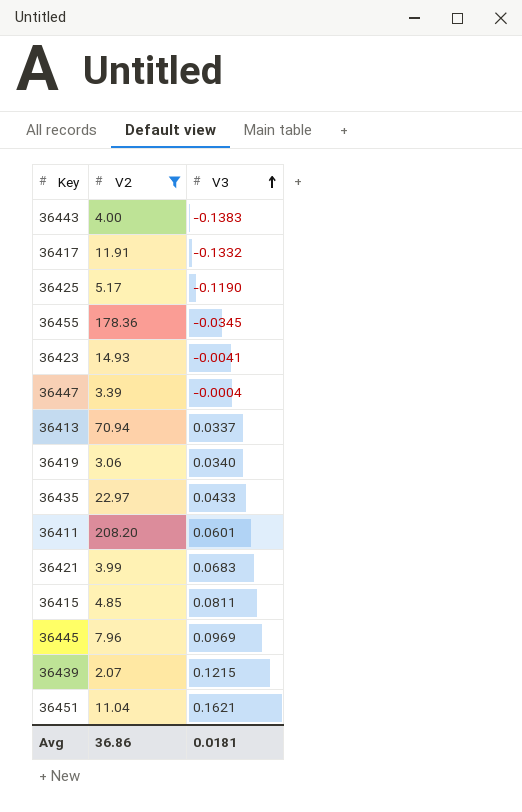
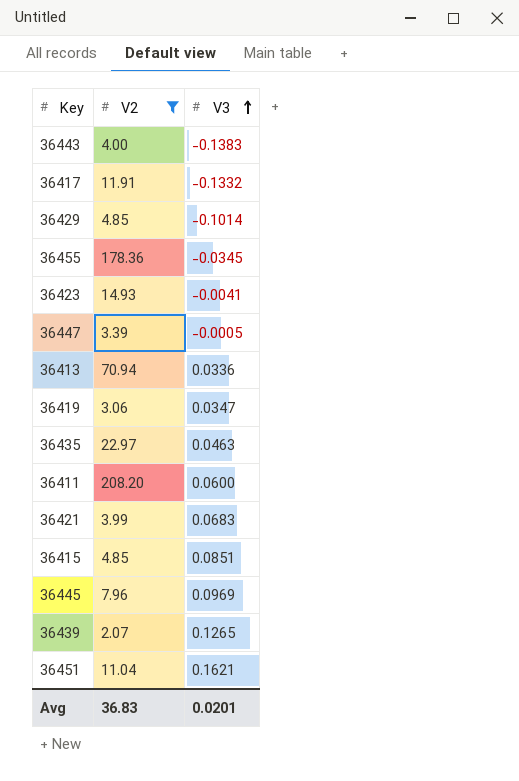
row 36425: 5.17 | -0.1190 -> none
row 36429: none -> 4.85 | -0.1014
36447 | V3: -0.0004 -> -0.0005
36413 | V3: 0.0337 -> 0.0336
36419 | V3: 0.0340 -> 0.0347
36435 | V3: 0.0433 -> 0.0463
36411 | V3: 0.0601 -> 0.0600
36415 | V3: 0.0811 -> 0.0851
36439 | V3: 0.1215 -> 0.1265
Avg | V2: 36.86 -> 36.83
Avg | V3: 0.0181 -> 0.0201

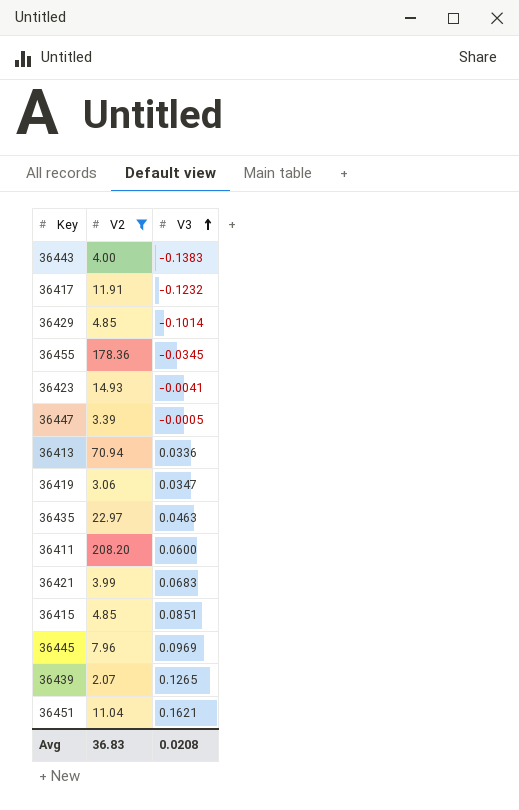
36417 | V3: -0.1332 -> -0.1232
Avg | V3: 0.0201 -> 0.0208

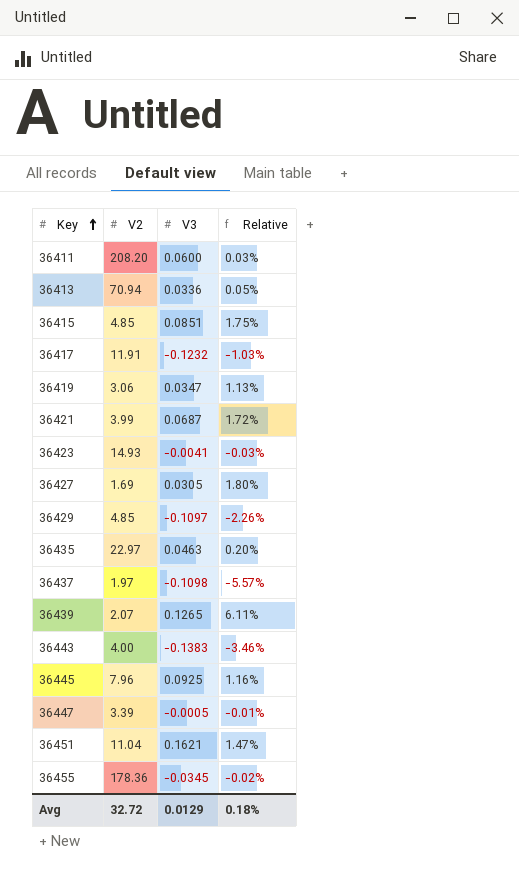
filter: V2 >= 2.07 -> none
row order: V3 ascending -> Key ascending
column Relative | formula: none -> [V3] / [V2]
36421 | V3: 0.0683 -> 0.0687
36429 | V3: -0.1014 -> -0.1097
36445 | V3: 0.0969 -> 0.0925
Avg | V2: 36.83 -> 32.72
Avg | V3: 0.0208 -> 0.0129

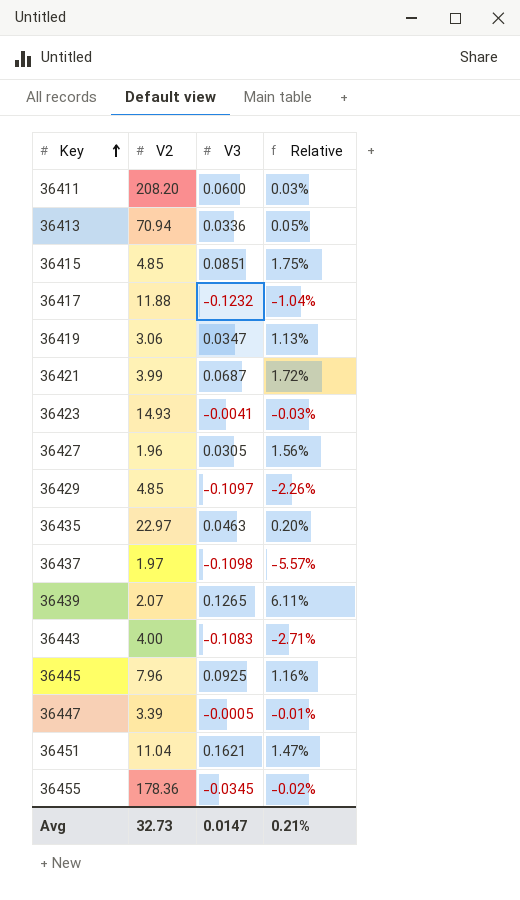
36417 | V2: 11.91 -> 11.88
36417 | Relative: -1.03% -> -1.04%
36427 | V2: 1.69 -> 1.96
36427 | Relative: 1.80% -> 1.56%
36443 | V3: -0.1383 -> -0.1083
36443 | Relative: -3.46% -> -2.71%
Avg | V2: 32.72 -> 32.73
Avg | V3: 0.0129 -> 0.0147
Avg | Relative: 0.18% -> 0.21%

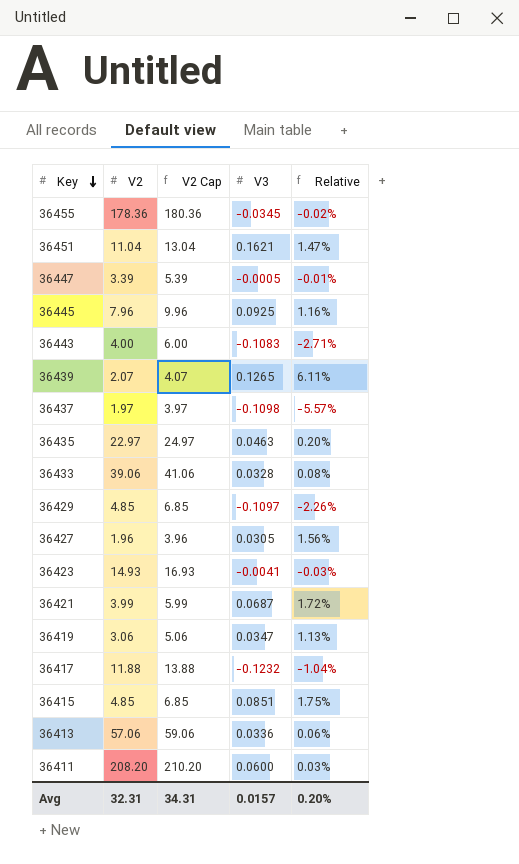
row order: Key ascending -> Key descending
column V2 Cap | formula: none -> [V2] + 2
row 36433: none -> 39.06 | 41.06 | 0.0328 | 0.08%
36413 | V2: 70.94 -> 57.06
36413 | Relative: 0.05% -> 0.06%
Avg | V2: 32.73 -> 32.31
Avg | V3: 0.0147 -> 0.0157
Avg | Relative: 0.21% -> 0.20%

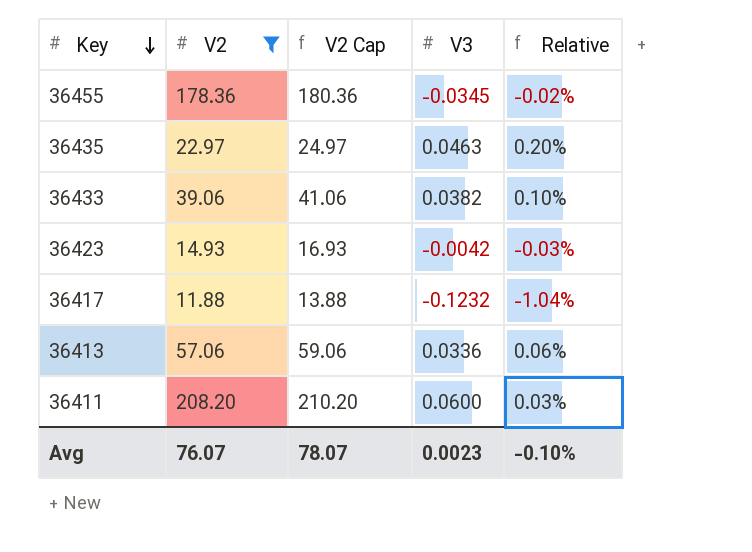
filter: none -> V2 >= 11.88
36433 | V3: 0.0328 -> 0.0382
36433 | Relative: 0.08% -> 0.10%
36423 | V3: -0.0041 -> -0.0042
Avg | V2: 32.31 -> 76.07
Avg | V2 Cap: 34.31 -> 78.07
Avg | V3: 0.0157 -> 0.0023
Avg | Relative: 0.20% -> -0.10%

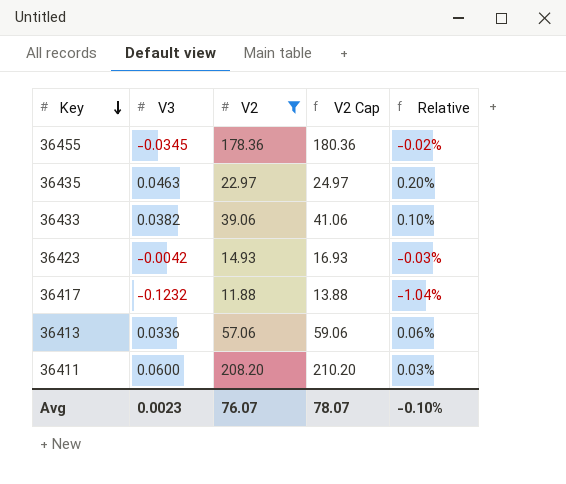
column V3 | position: 4 -> 2

